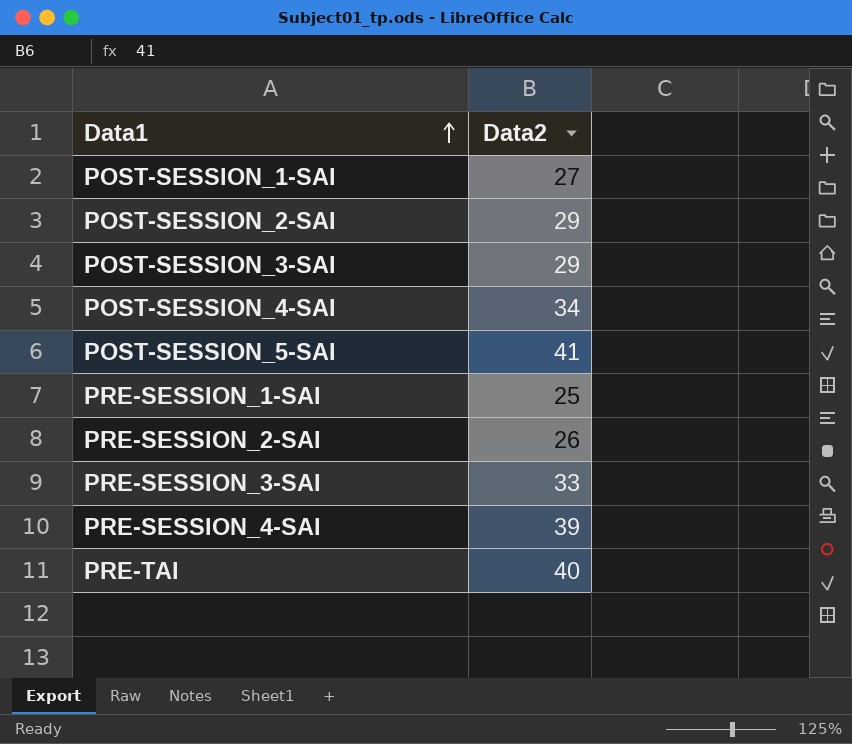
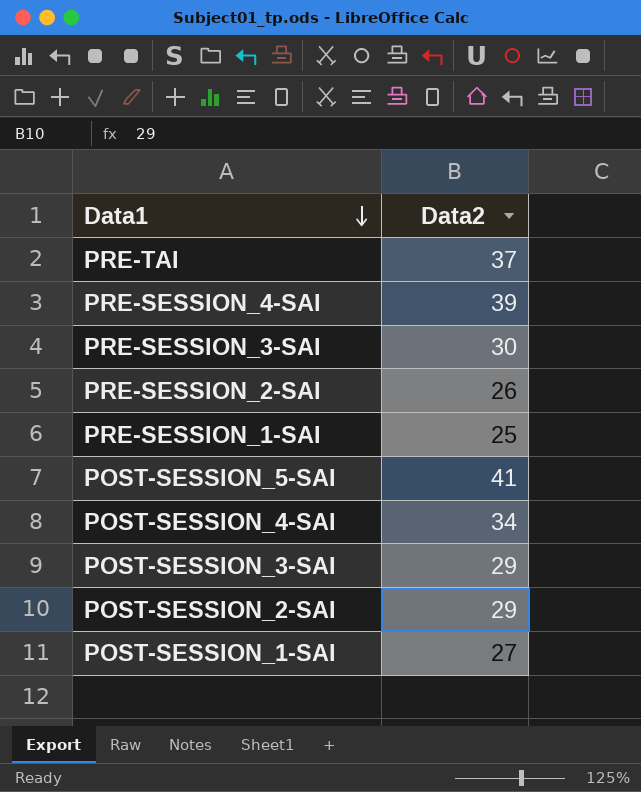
row order: Data1 ascending -> Data1 descending
PRE-TAI | Data2: 40 -> 37
PRE-SESSION_3-SAI | Data2: 33 -> 30

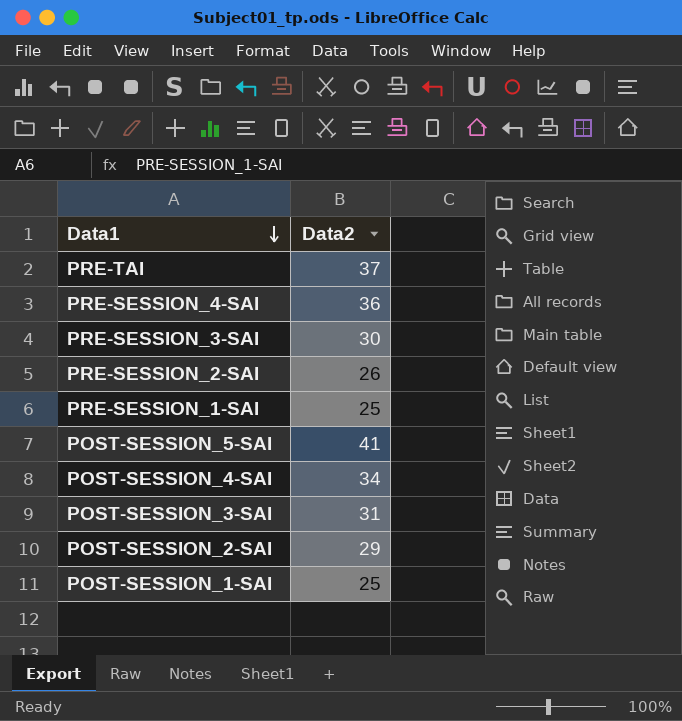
PRE-SESSION_4-SAI | Data2: 39 -> 36
POST-SESSION_3-SAI | Data2: 29 -> 31
POST-SESSION_1-SAI | Data2: 27 -> 25

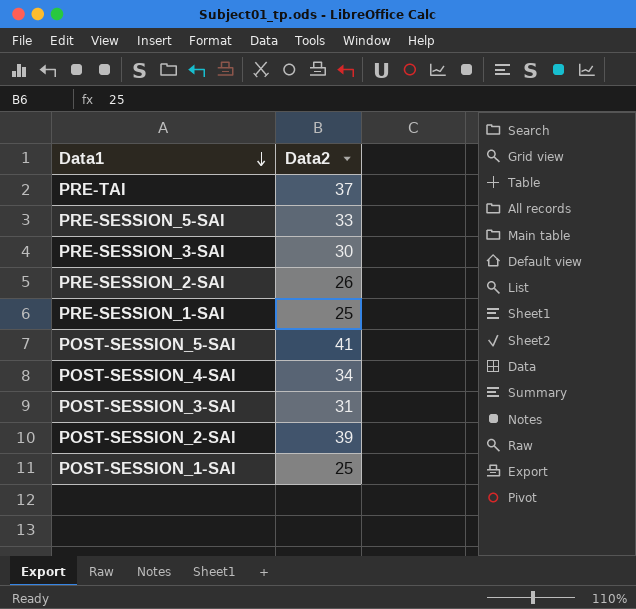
row PRE-SESSION_4-SAI: 36 -> none
row PRE-SESSION_5-SAI: none -> 33
POST-SESSION_2-SAI | Data2: 29 -> 39

